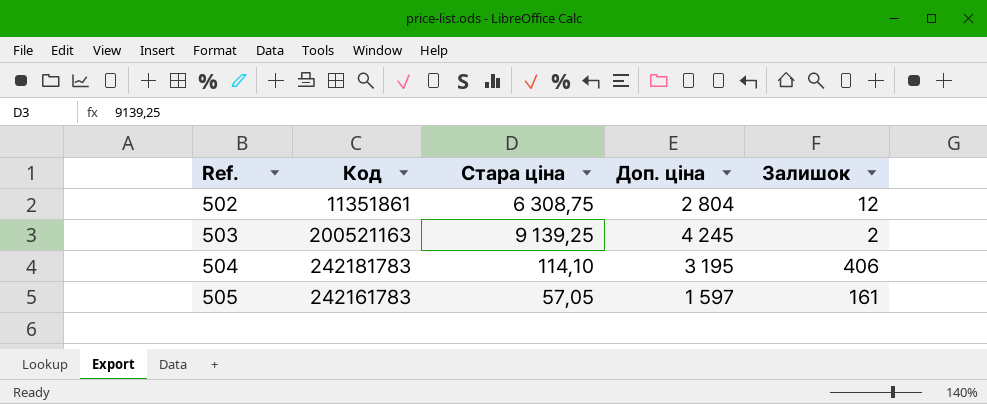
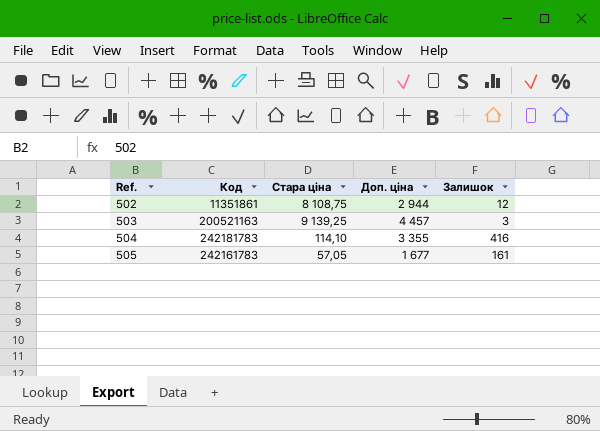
502 | Стара ціна: 6 308,75 -> 8 108,75
502 | Доп. ціна: 2 804 -> 2 944
503 | Доп. ціна: 4 245 -> 4 457
503 | Залишок: 2 -> 3
504 | Доп. ціна: 3 195 -> 3 355
504 | Залишок: 406 -> 416
505 | Доп. ціна: 1 597 -> 1 677

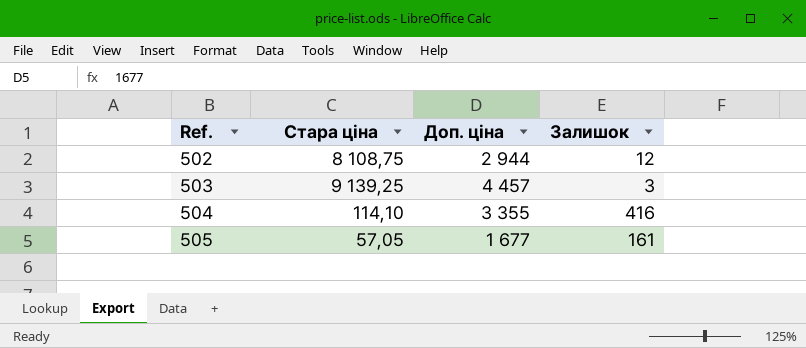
column Код | position: 2 -> none

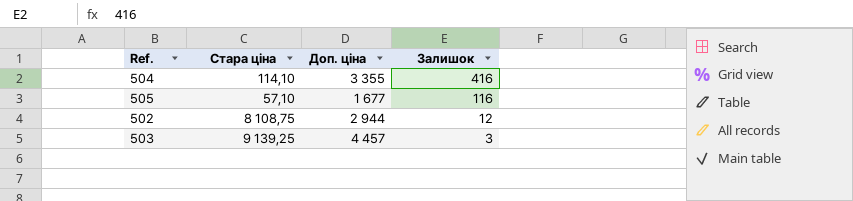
row order: Ref. ascending -> Залишок descending
505 | Стара ціна: 57,05 -> 57,10
505 | Залишок: 161 -> 116

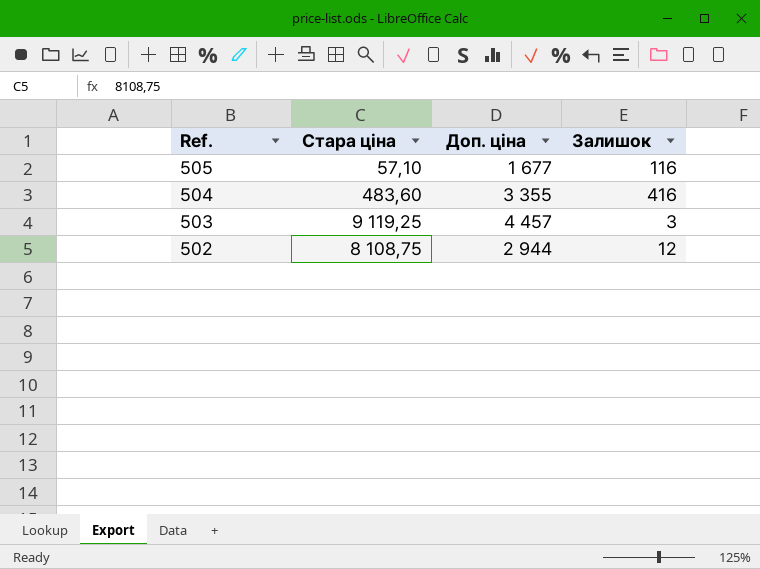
row order: Залишок descending -> Ref. descending
504 | Стара ціна: 114,10 -> 483,60
503 | Стара ціна: 9 139,25 -> 9 119,25

